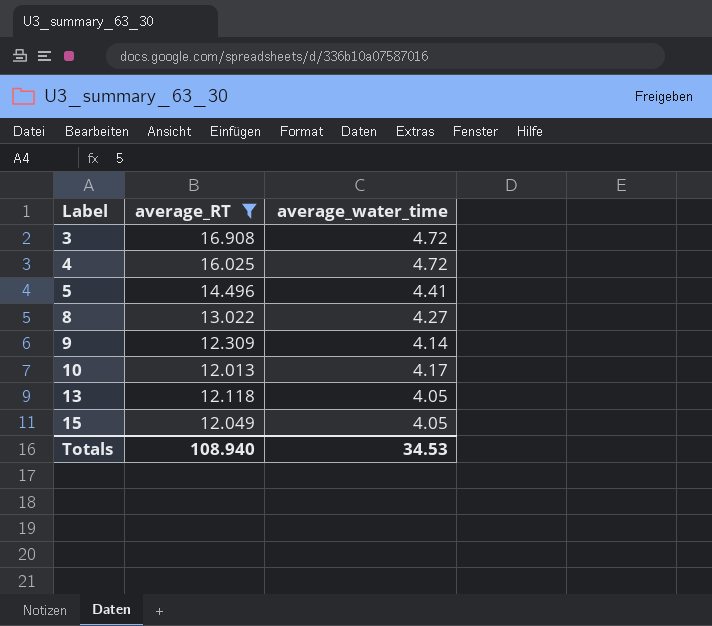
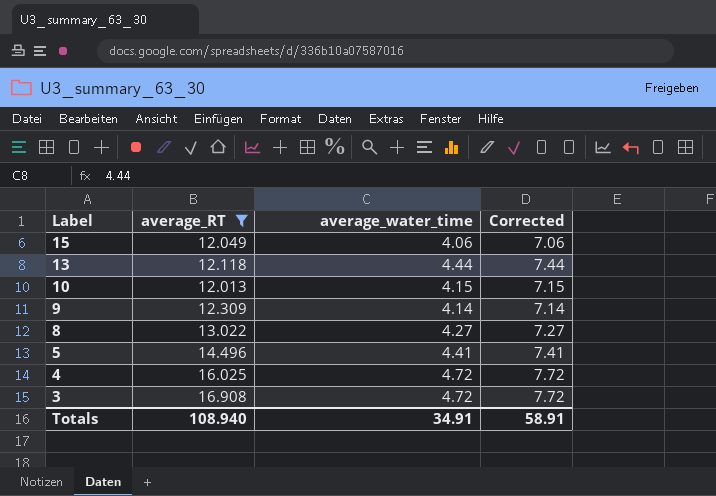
row order: Label ascending -> Label descending
column Corrected | formula: none -> [average_water_time] + 3
15 | average_water_time: 4.05 -> 4.06
13 | average_water_time: 4.05 -> 4.44
10 | average_water_time: 4.17 -> 4.15
Totals | average_water_time: 34.53 -> 34.91

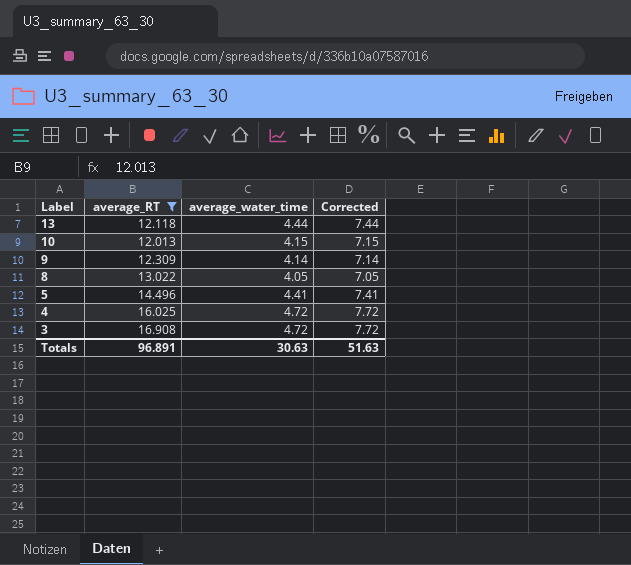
row 15: 12.049 | 4.06 | 7.06 -> none
8 | average_water_time: 4.27 -> 4.05
8 | Corrected: 7.27 -> 7.05
Totals | average_RT: 108.940 -> 96.891
Totals | average_water_time: 34.91 -> 30.63
Totals | Corrected: 58.91 -> 51.63

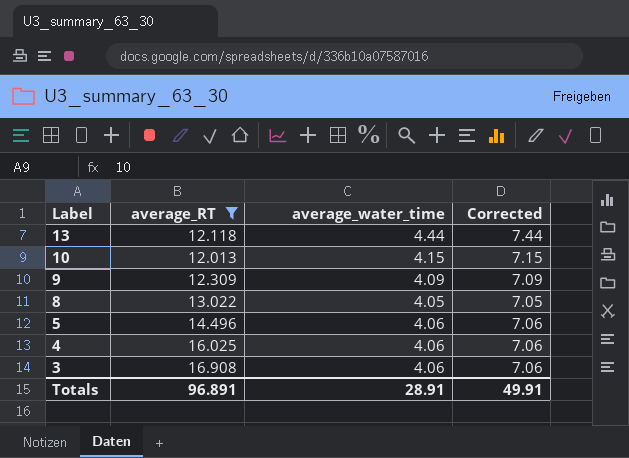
9 | average_water_time: 4.14 -> 4.09
9 | Corrected: 7.14 -> 7.09
5 | average_water_time: 4.41 -> 4.06
5 | Corrected: 7.41 -> 7.06
4 | average_water_time: 4.72 -> 4.06
4 | Corrected: 7.72 -> 7.06
3 | average_water_time: 4.72 -> 4.06
3 | Corrected: 7.72 -> 7.06
Totals | average_water_time: 30.63 -> 28.91
Totals | Corrected: 51.63 -> 49.91

